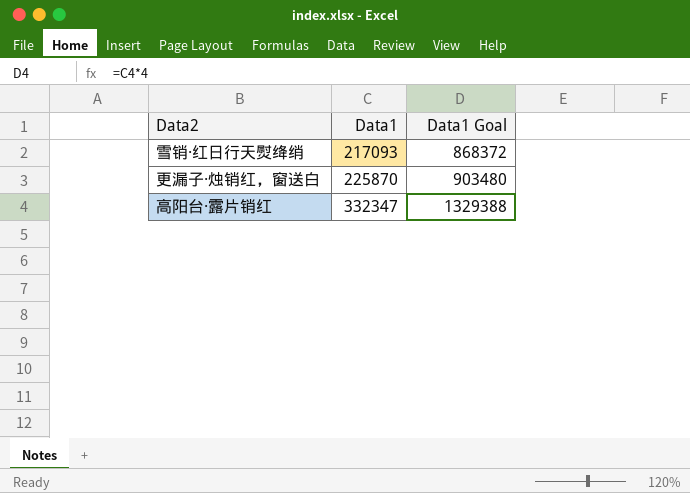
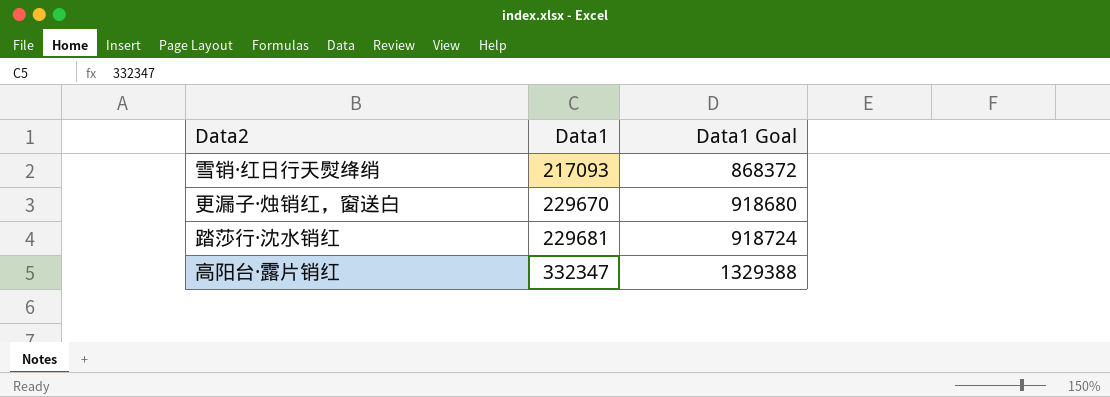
更漏子·烛销红，窗送白 | Data1: 225870 -> 229670
更漏子·烛销红，窗送白 | Data1 Goal: 903480 -> 918680
row 踏莎行·沈水销红: none -> 229681 | 918724

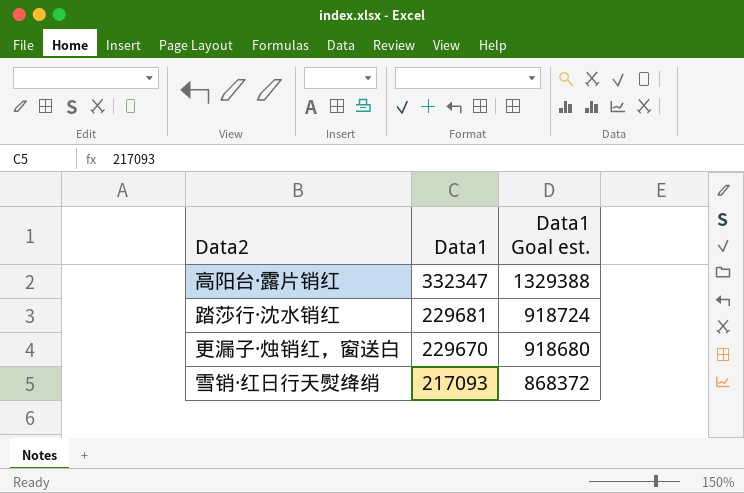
row order: Data1 ascending -> Data1 descending
column name: Data1 Goal -> Data1 Goal est.

